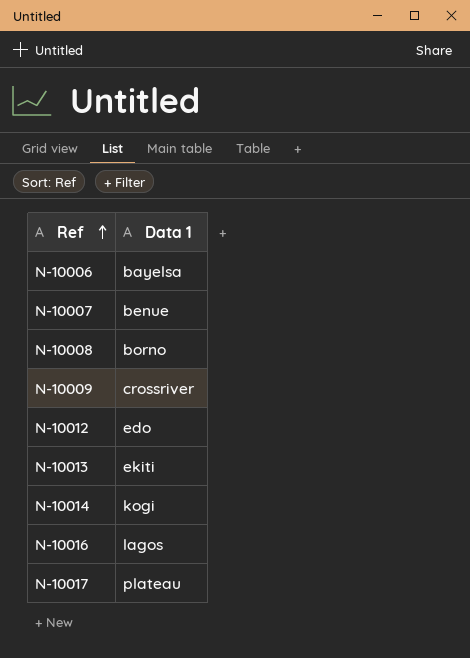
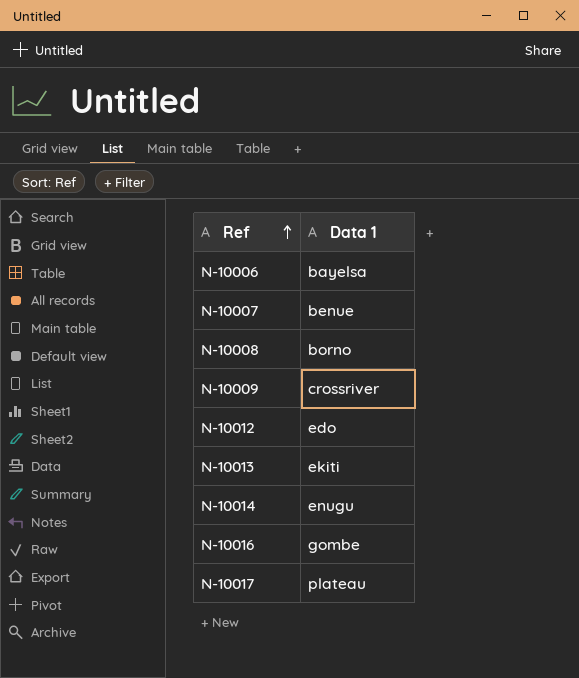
N-10014 | Data 1: kogi -> enugu
N-10016 | Data 1: lagos -> gombe

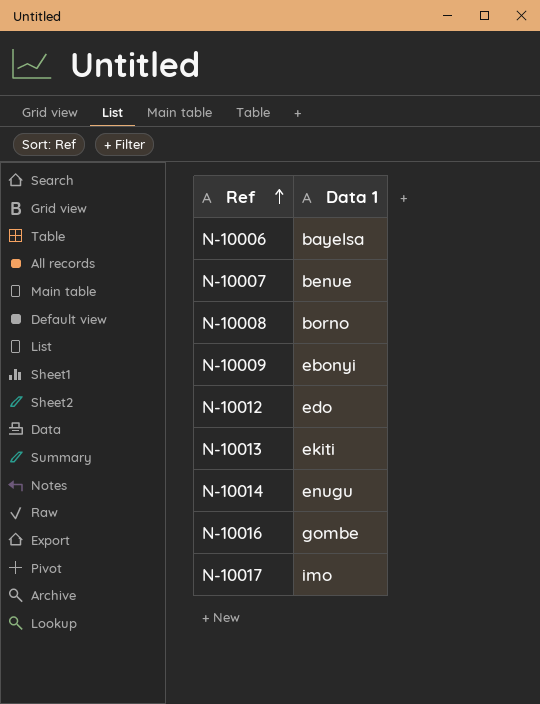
N-10009 | Data 1: crossriver -> ebonyi
N-10017 | Data 1: plateau -> imo

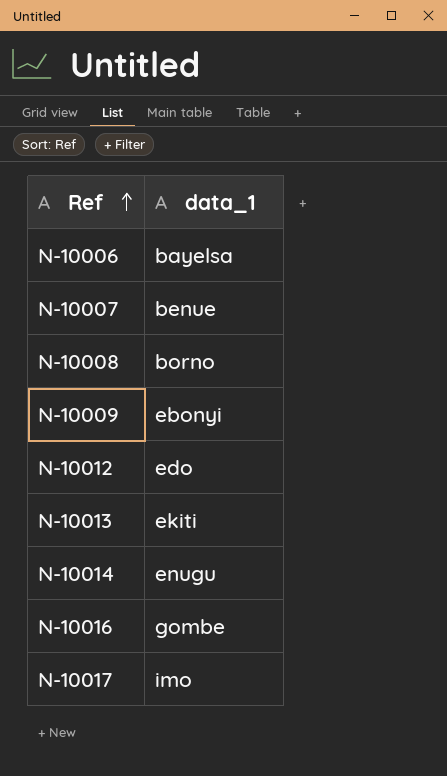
column name: Data 1 -> data_1

